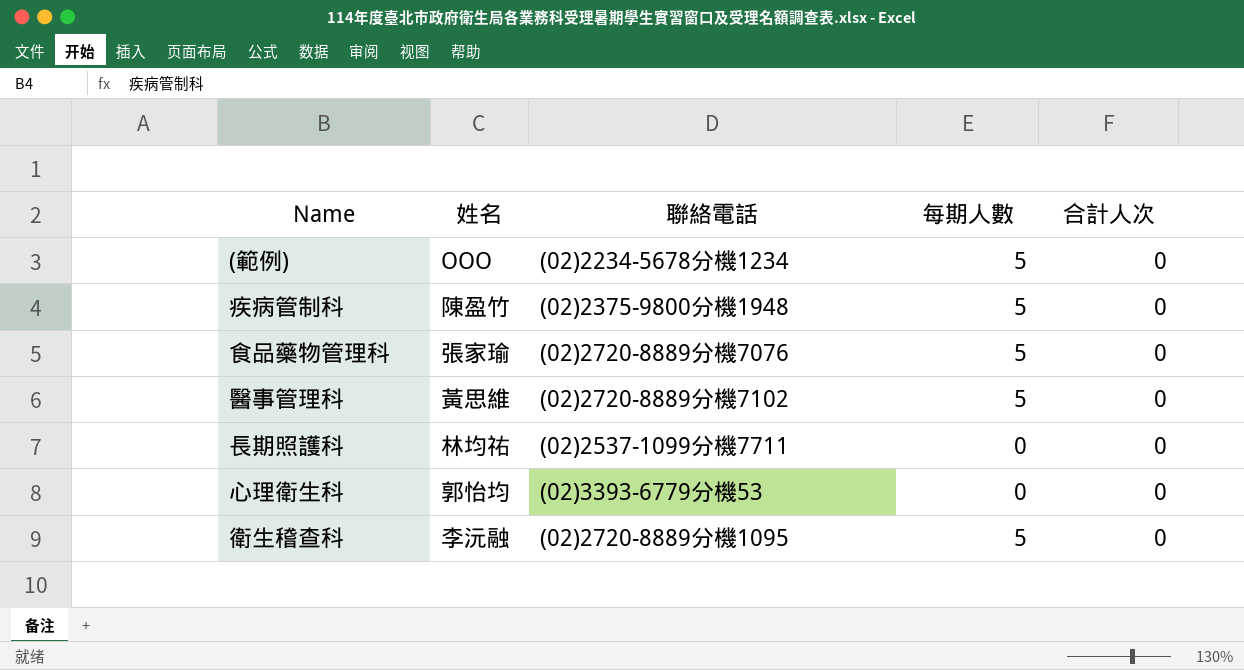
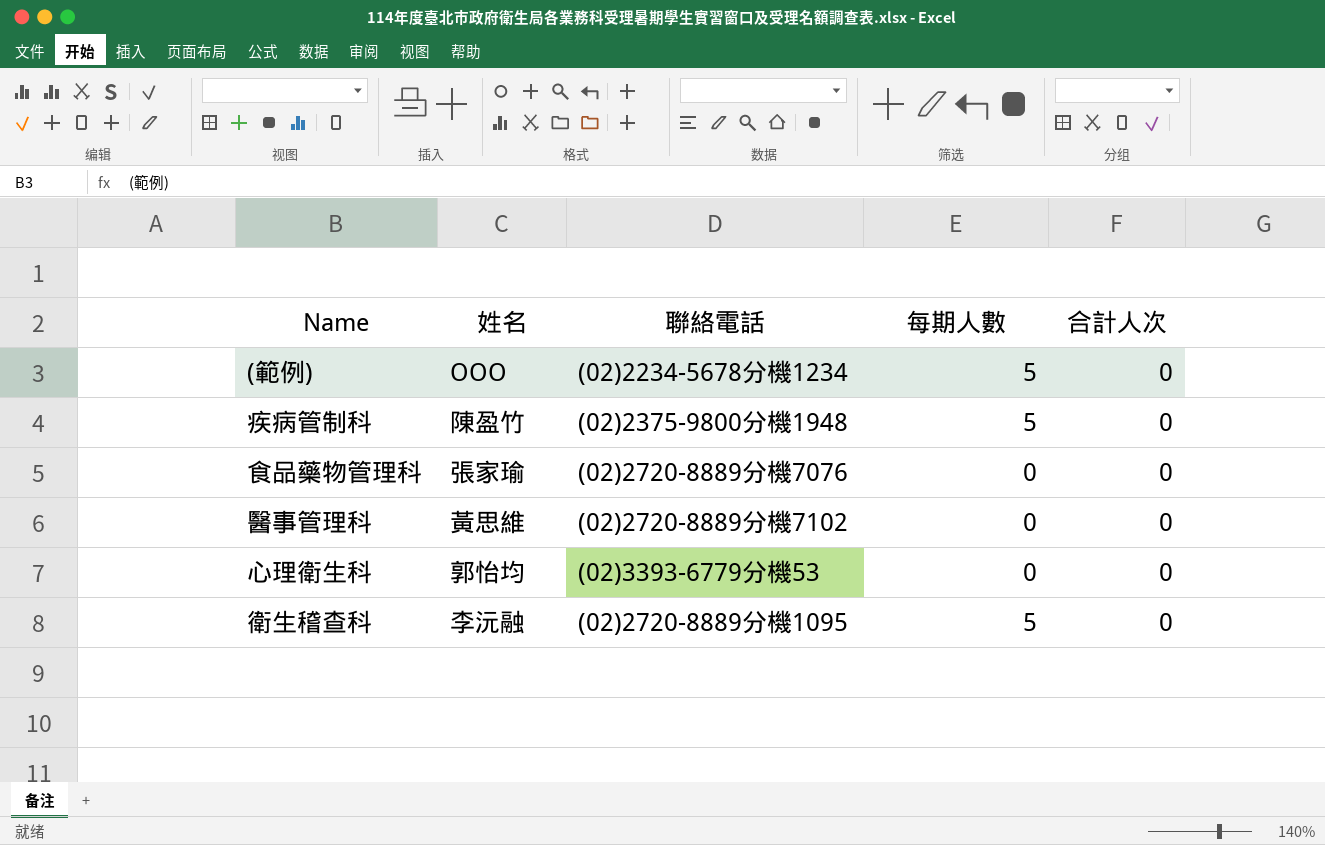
row 長期照護科: 林均祐 | (02)2537-1099分機7711 | 0 | 0 -> none
食品藥物管理科 | 每期人數: 5 -> 0
醫事管理科 | 每期人數: 5 -> 0

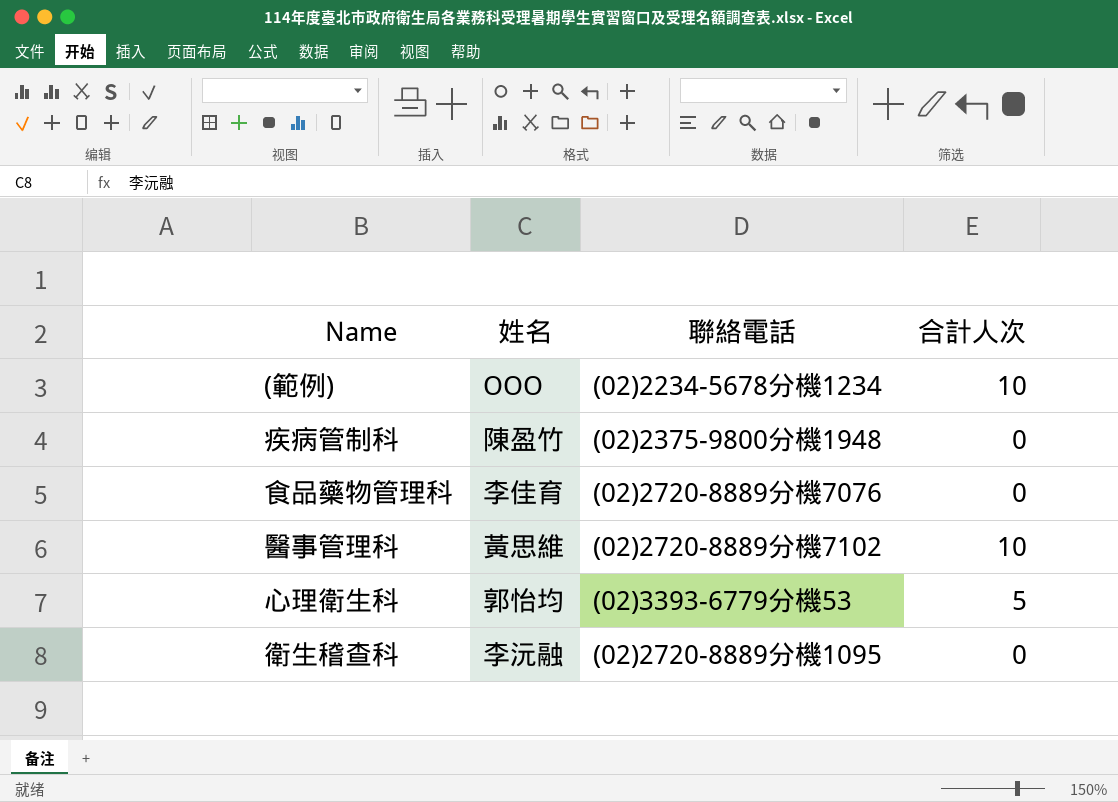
column 每期人數 | position: 4 -> none
(範例) | 合計人次: 0 -> 10
食品藥物管理科 | 姓名: 張家瑜 -> 李佳育
醫事管理科 | 合計人次: 0 -> 10
心理衛生科 | 合計人次: 0 -> 5

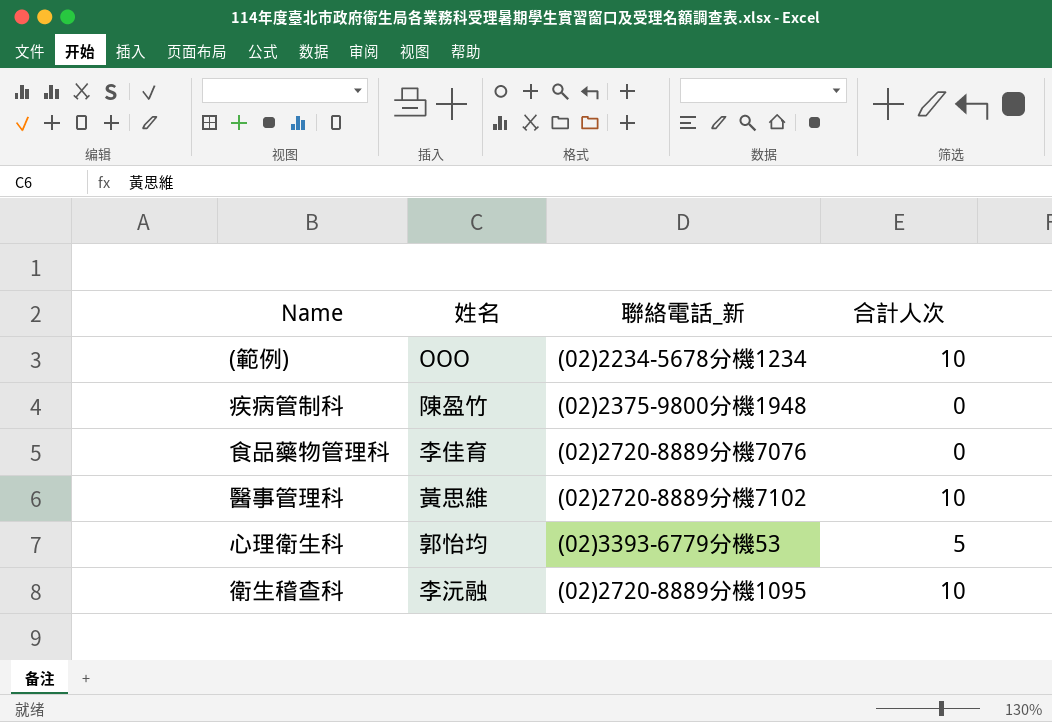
column name: 聯絡電話 -> 聯絡電話_新
衛生稽查科 | 合計人次: 0 -> 10

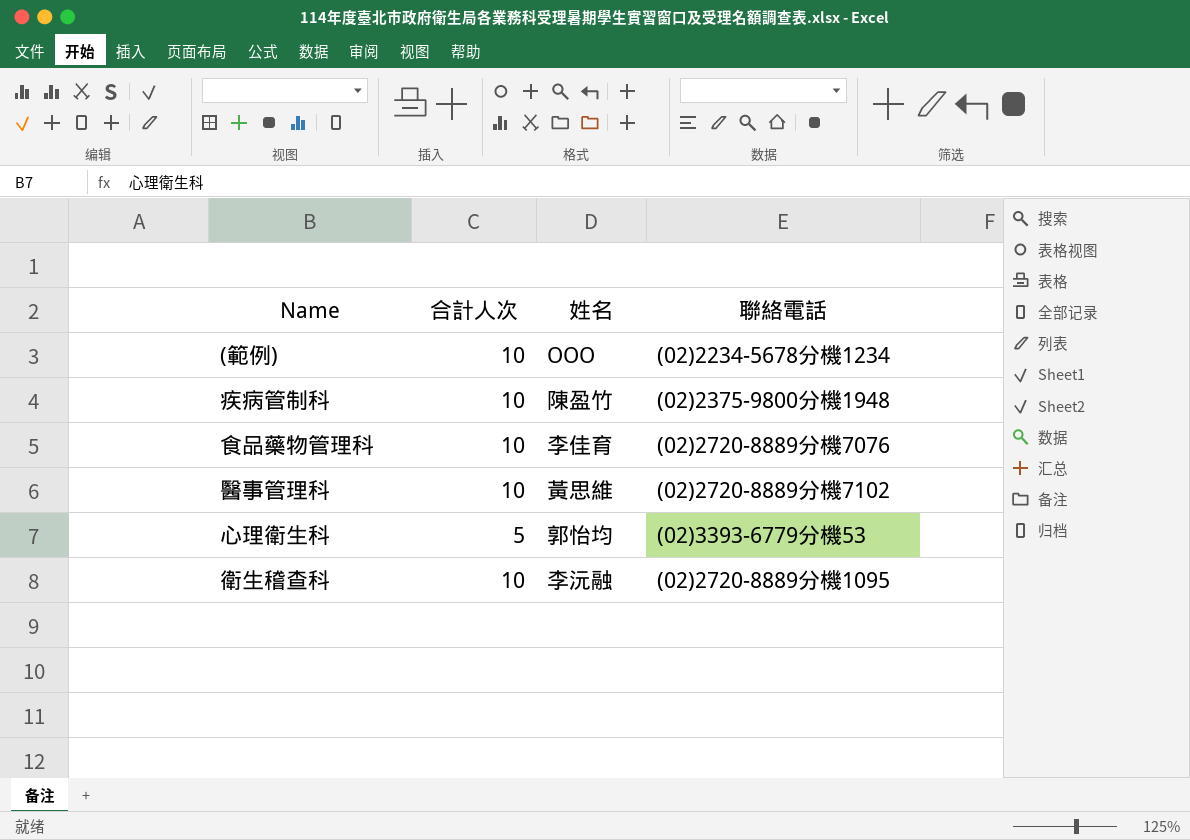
column 合計人次 | position: 4 -> 2
column name: 聯絡電話_新 -> 聯絡電話
疾病管制科 | 合計人次: 0 -> 10
食品藥物管理科 | 合計人次: 0 -> 10

